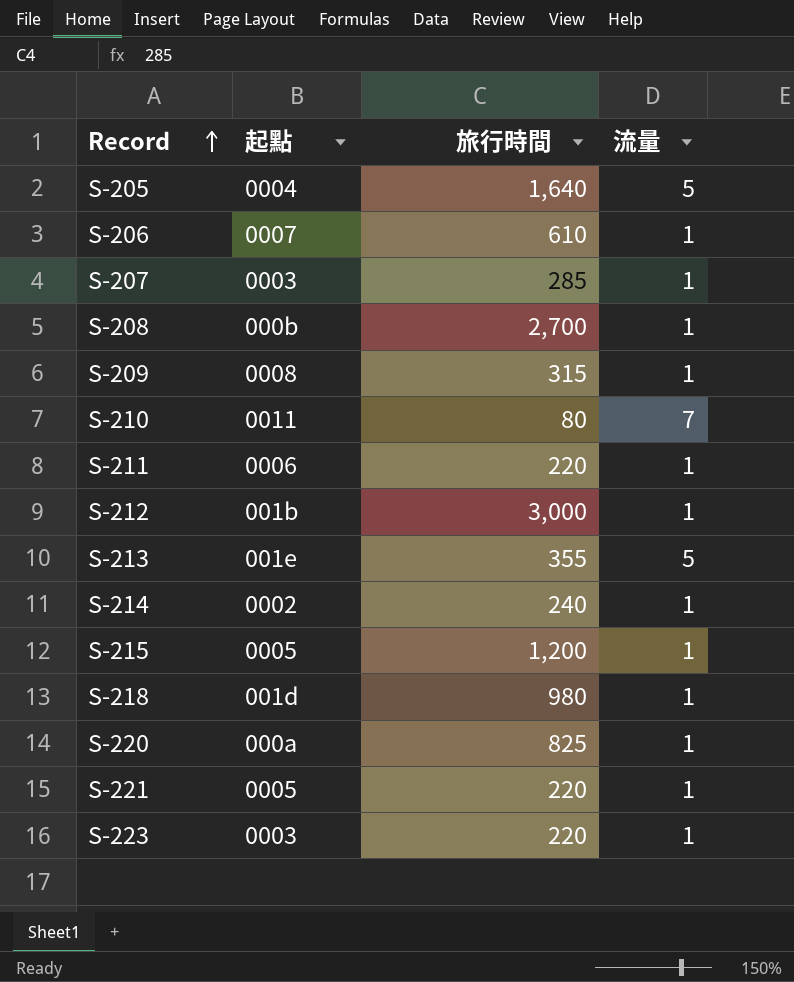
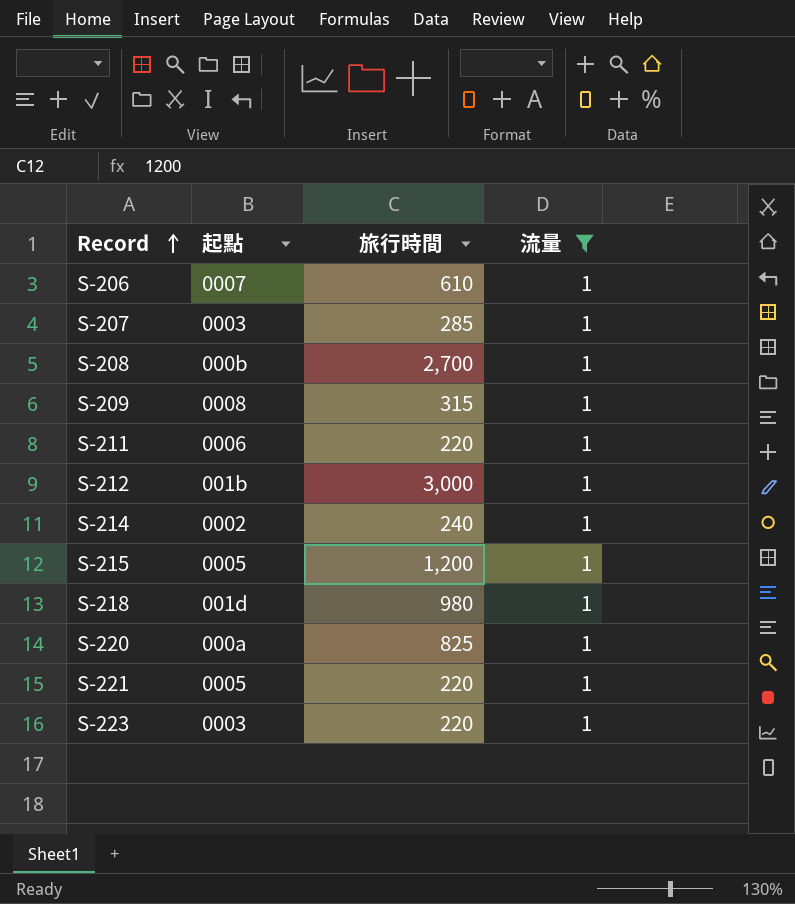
filter: none -> 流量 = 1

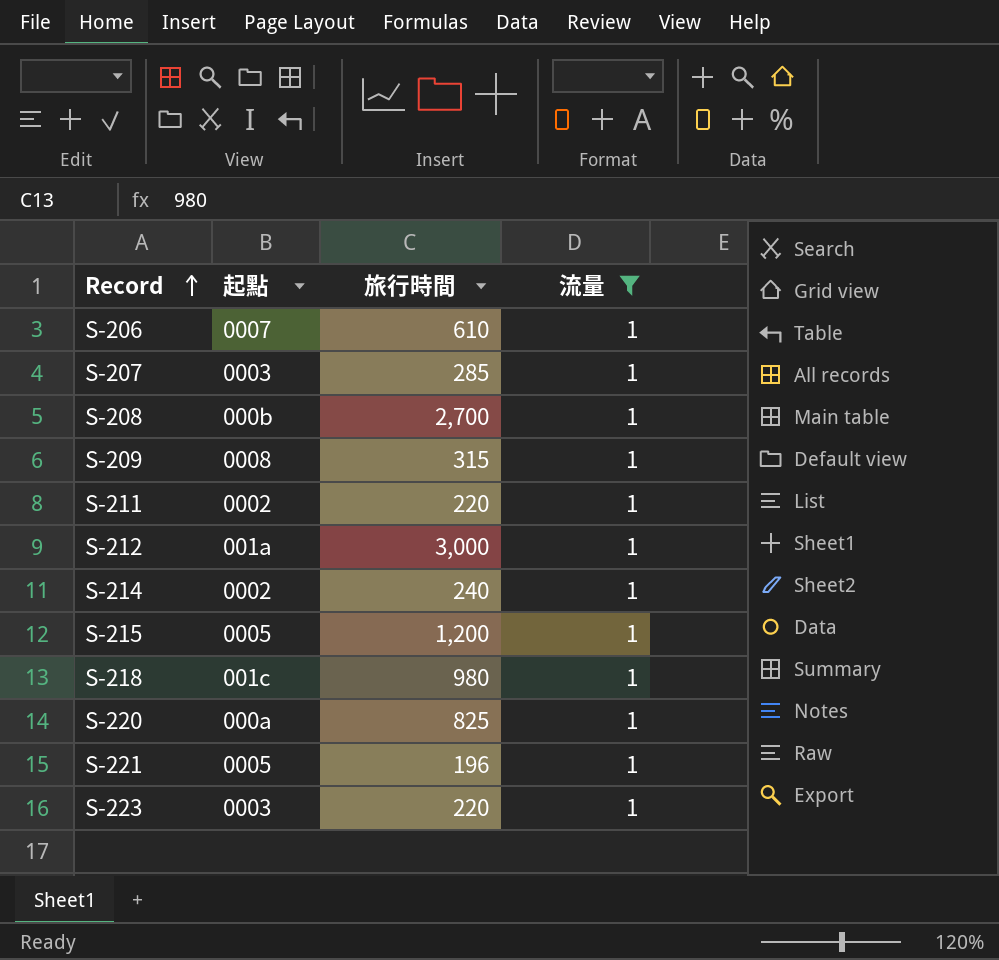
S-211 | 起點: 0006 -> 0002
S-212 | 起點: 001b -> 001a
S-218 | 起點: 001d -> 001c
S-221 | 旅行時間: 220 -> 196

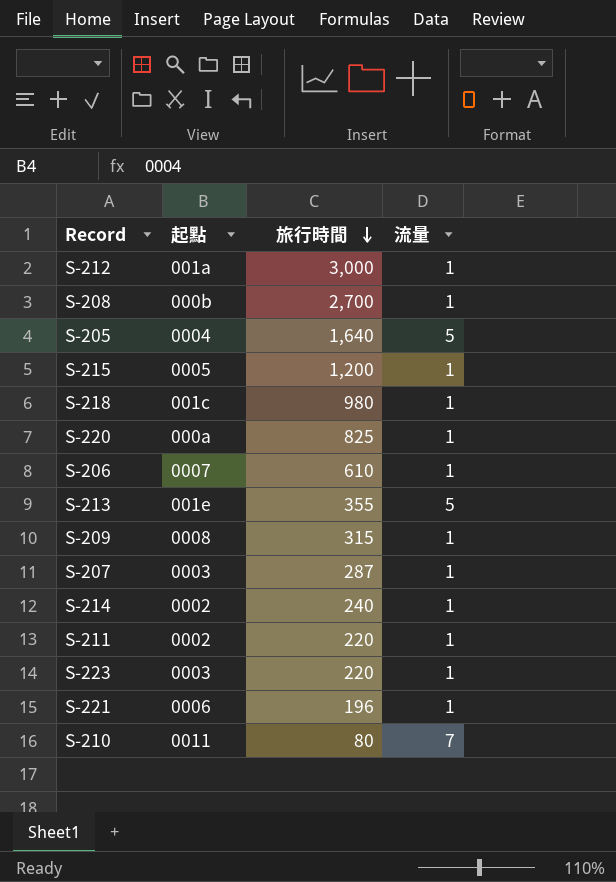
filter: 流量 = 1 -> none
row order: Record ascending -> 旅行時間 descending
S-207 | 旅行時間: 285 -> 287
S-221 | 起點: 0005 -> 0006

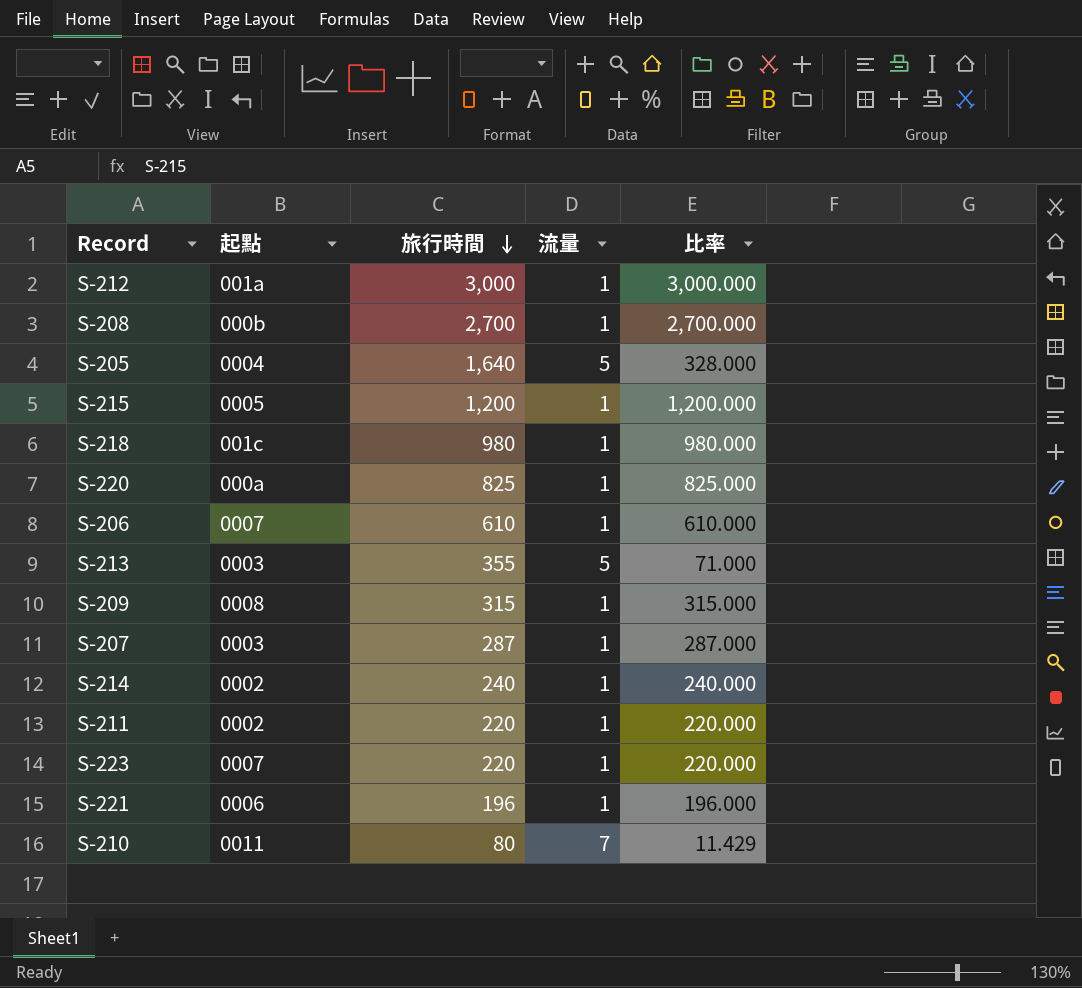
column 比率 | formula: none -> [旅行時間] / [流量]
S-213 | 起點: 001e -> 0003
S-223 | 起點: 0003 -> 0007

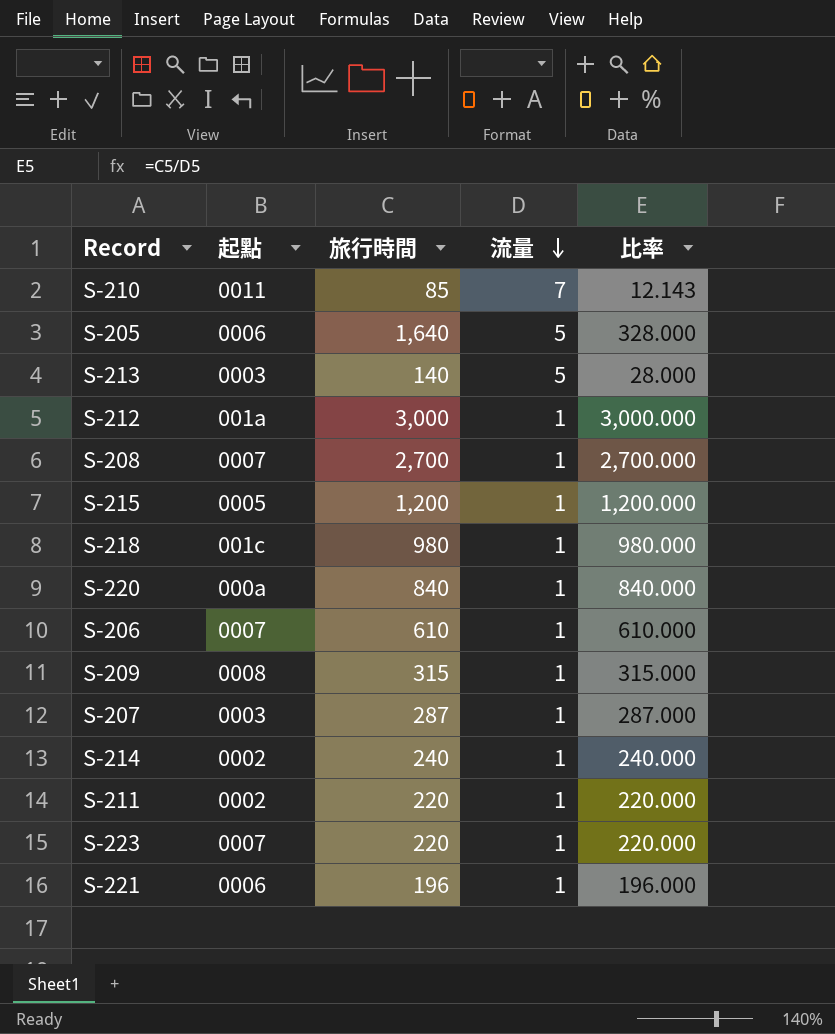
row order: 旅行時間 descending -> 流量 descending
S-210 | 旅行時間: 80 -> 85
S-210 | 比率: 11.429 -> 12.143
S-205 | 起點: 0004 -> 0006
S-213 | 旅行時間: 355 -> 140
S-213 | 比率: 71.000 -> 28.000
S-208 | 起點: 000b -> 0007
S-220 | 旅行時間: 825 -> 840
S-220 | 比率: 825.000 -> 840.000

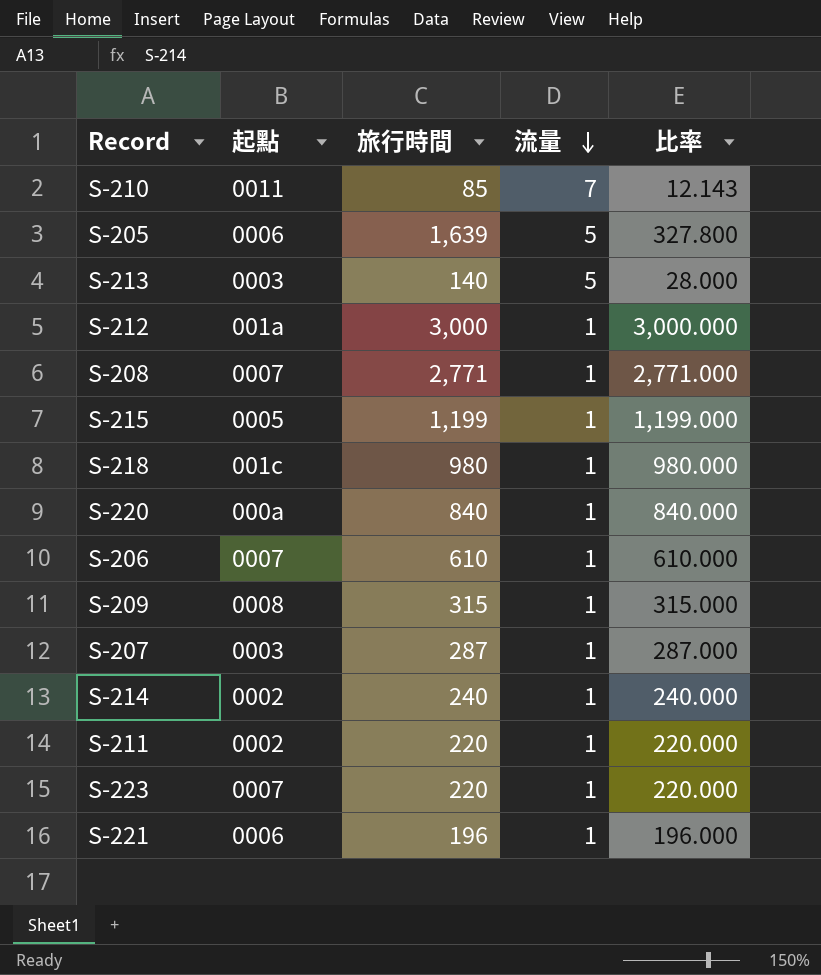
S-205 | 旅行時間: 1,640 -> 1,639
S-205 | 比率: 328.000 -> 327.800
S-208 | 旅行時間: 2,700 -> 2,771
S-208 | 比率: 2,700.000 -> 2,771.000
S-215 | 旅行時間: 1,200 -> 1,199
S-215 | 比率: 1,200.000 -> 1,199.000

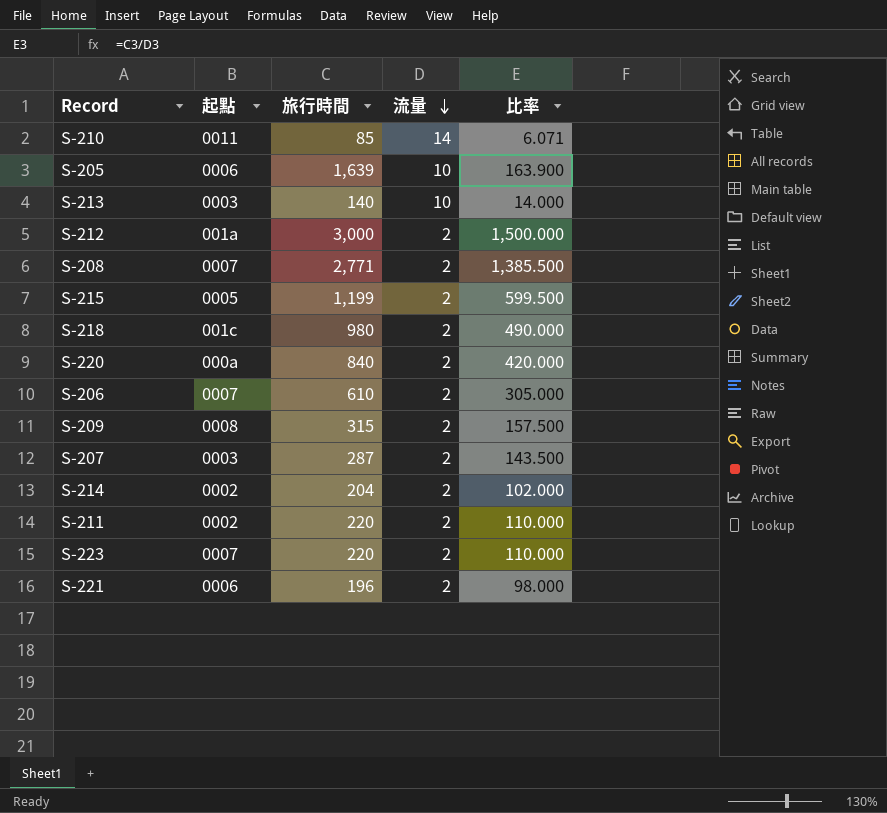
S-210 | 流量: 7 -> 14
S-210 | 比率: 12.143 -> 6.071
S-205 | 流量: 5 -> 10
S-205 | 比率: 327.800 -> 163.900
S-213 | 流量: 5 -> 10
S-213 | 比率: 28.000 -> 14.000
S-212 | 流量: 1 -> 2
S-212 | 比率: 3,000.000 -> 1,500.000
S-208 | 流量: 1 -> 2
S-208 | 比率: 2,771.000 -> 1,385.500
S-215 | 流量: 1 -> 2
S-215 | 比率: 1,199.000 -> 599.500
S-218 | 流量: 1 -> 2
S-218 | 比率: 980.000 -> 490.000
S-220 | 流量: 1 -> 2
S-220 | 比率: 840.000 -> 420.000
S-206 | 流量: 1 -> 2
S-206 | 比率: 610.000 -> 305.000
S-209 | 流量: 1 -> 2
S-209 | 比率: 315.000 -> 157.500
S-207 | 流量: 1 -> 2
S-207 | 比率: 287.000 -> 143.500
S-214 | 旅行時間: 240 -> 204
S-214 | 流量: 1 -> 2
S-214 | 比率: 240.000 -> 102.000
S-211 | 流量: 1 -> 2
S-211 | 比率: 220.000 -> 110.000
S-223 | 流量: 1 -> 2
S-223 | 比率: 220.000 -> 110.000
S-221 | 流量: 1 -> 2
S-221 | 比率: 196.000 -> 98.000

